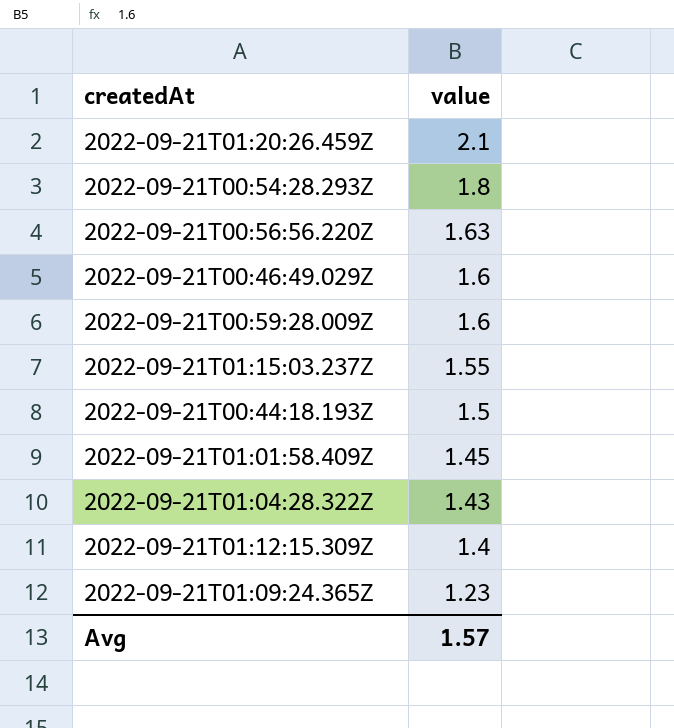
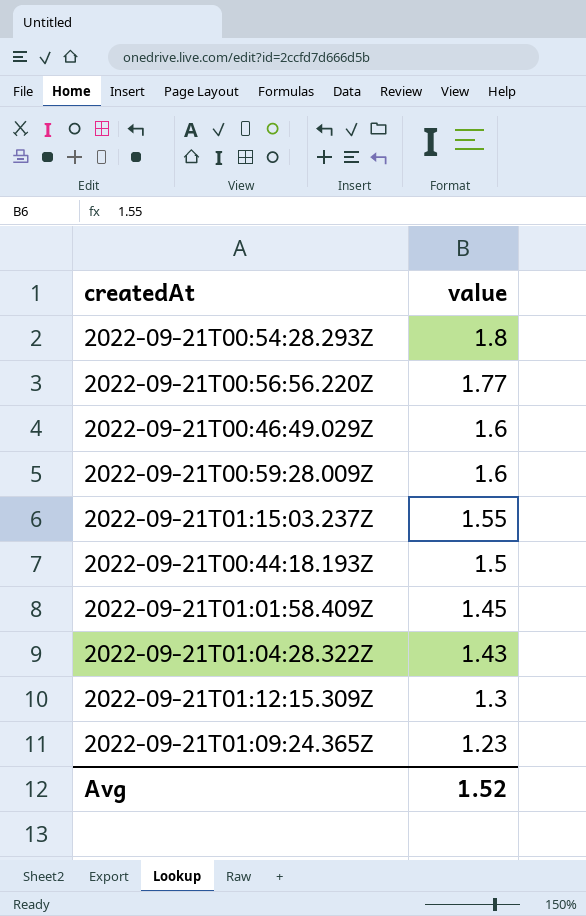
row 2022-09-21T01:20:26.459Z: 2.1 -> none
2022-09-21T00:56:56.220Z | value: 1.63 -> 1.77
2022-09-21T01:12:15.309Z | value: 1.4 -> 1.3
Avg | value: 1.57 -> 1.52

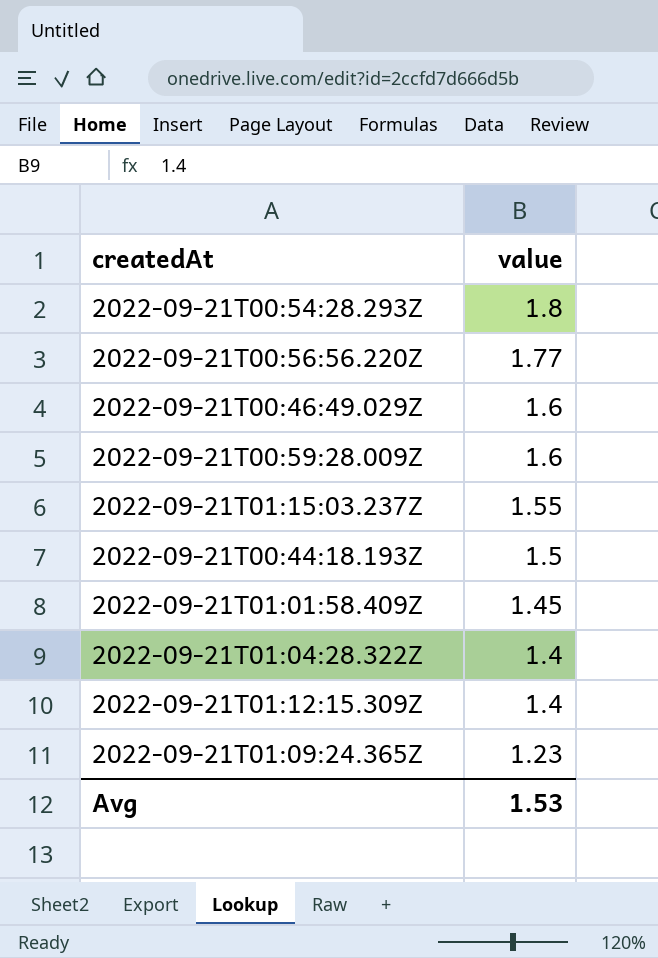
2022-09-21T01:04:28.322Z | value: 1.43 -> 1.4
2022-09-21T01:12:15.309Z | value: 1.3 -> 1.4
Avg | value: 1.52 -> 1.53

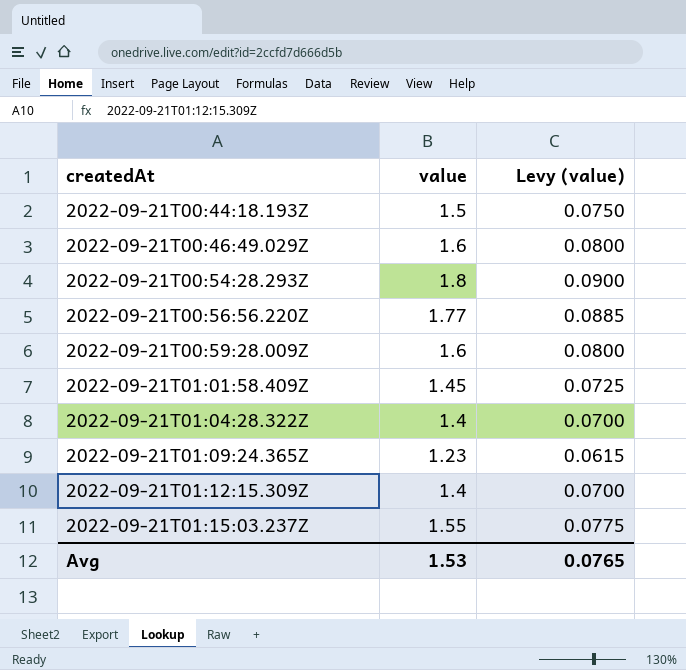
row order: value descending -> createdAt ascending
column Levy (value) | formula: none -> [value] * 0.05

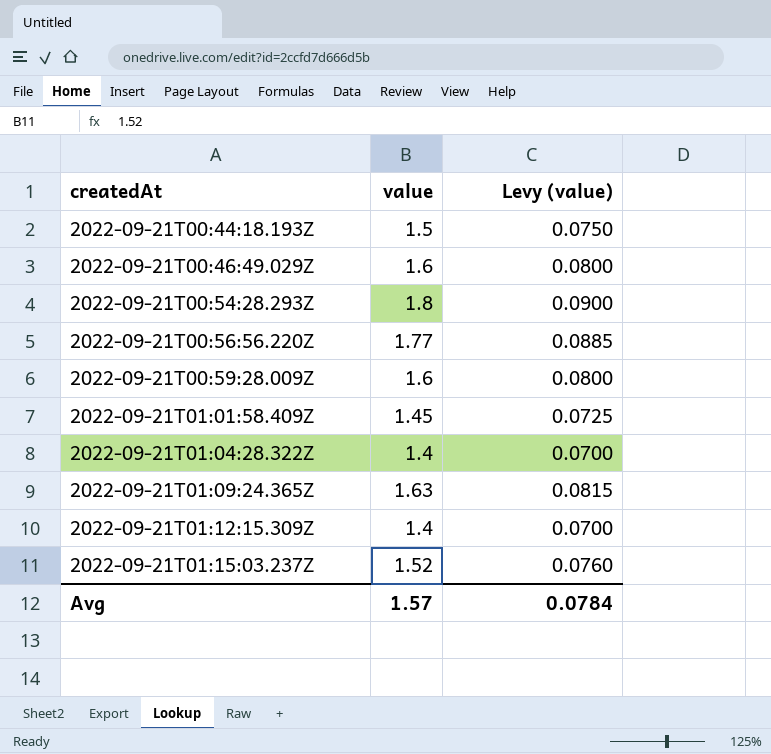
2022-09-21T01:09:24.365Z | value: 1.23 -> 1.63
2022-09-21T01:09:24.365Z | Levy (value): 0.0615 -> 0.0815
2022-09-21T01:15:03.237Z | value: 1.55 -> 1.52
2022-09-21T01:15:03.237Z | Levy (value): 0.0775 -> 0.0760
Avg | value: 1.53 -> 1.57
Avg | Levy (value): 0.0765 -> 0.0784

